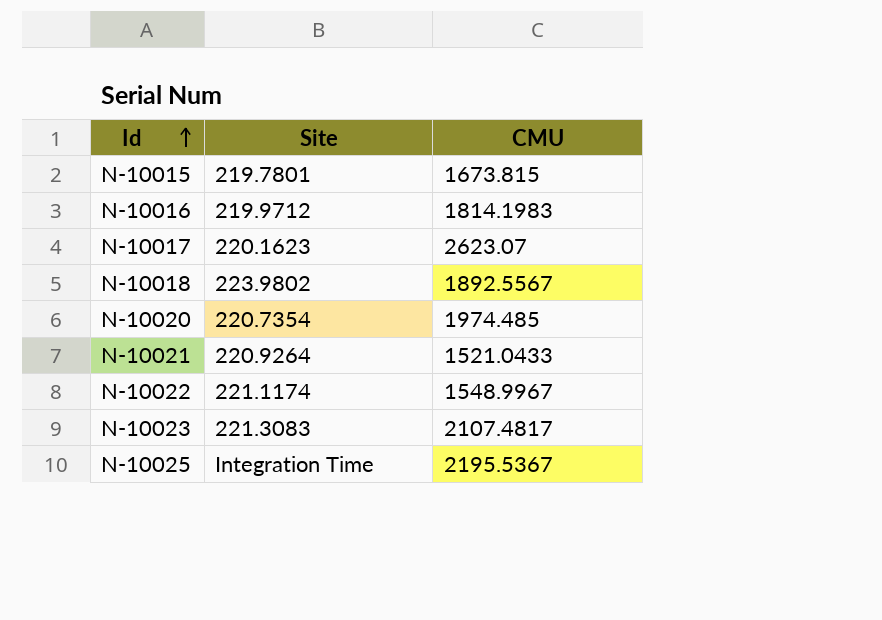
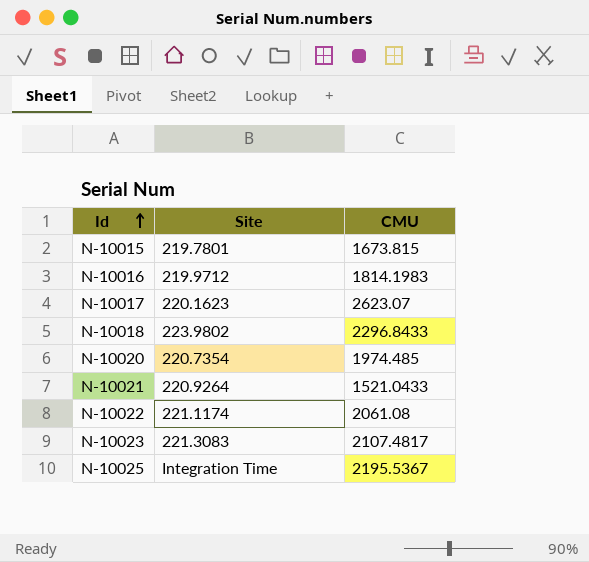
N-10018 | CMU: 1892.5567 -> 2296.8433
N-10022 | CMU: 1548.9967 -> 2061.08

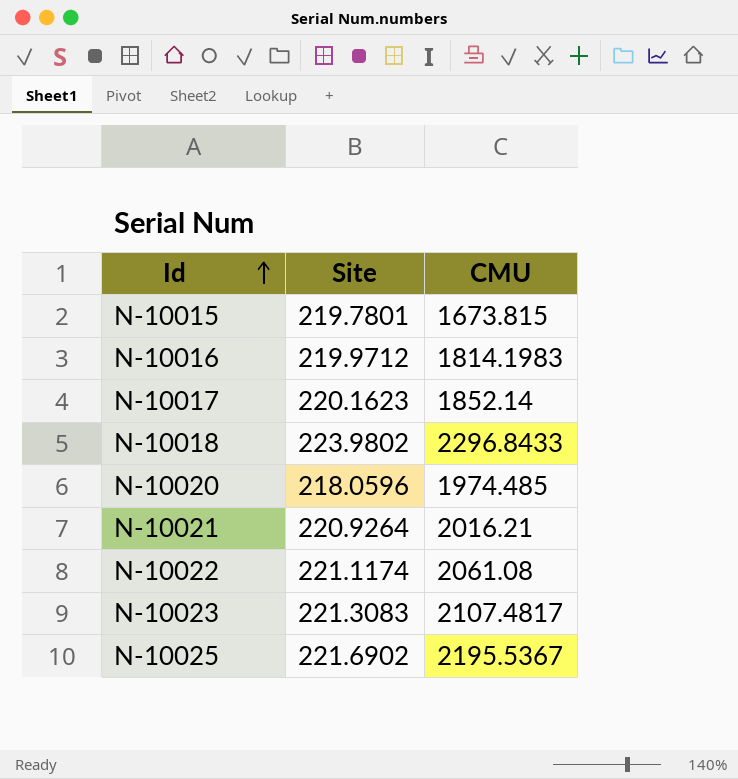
N-10017 | CMU: 2623.07 -> 1852.14
N-10020 | Site: 220.7354 -> 218.0596
N-10021 | CMU: 1521.0433 -> 2016.21
N-10025 | Site: Integration Time -> 221.6902

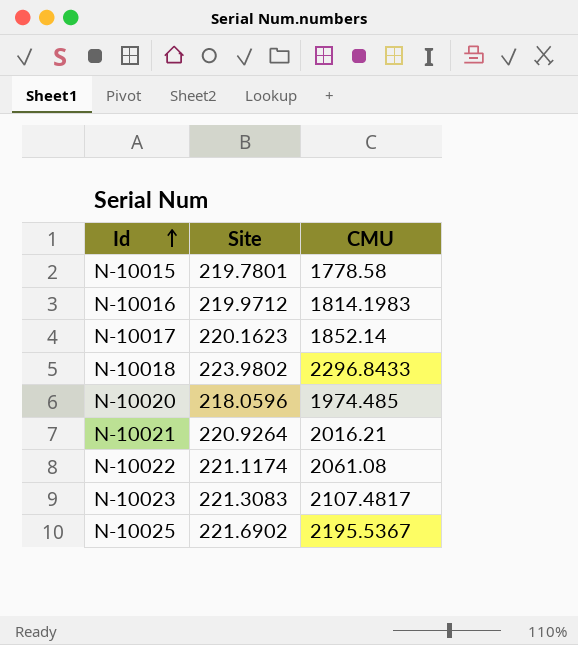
N-10015 | CMU: 1673.815 -> 1778.58

